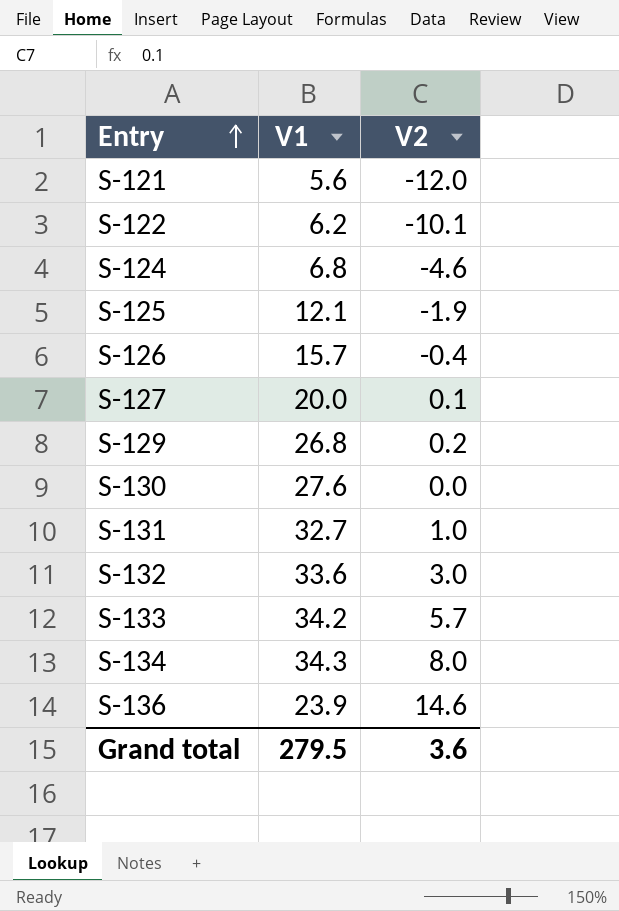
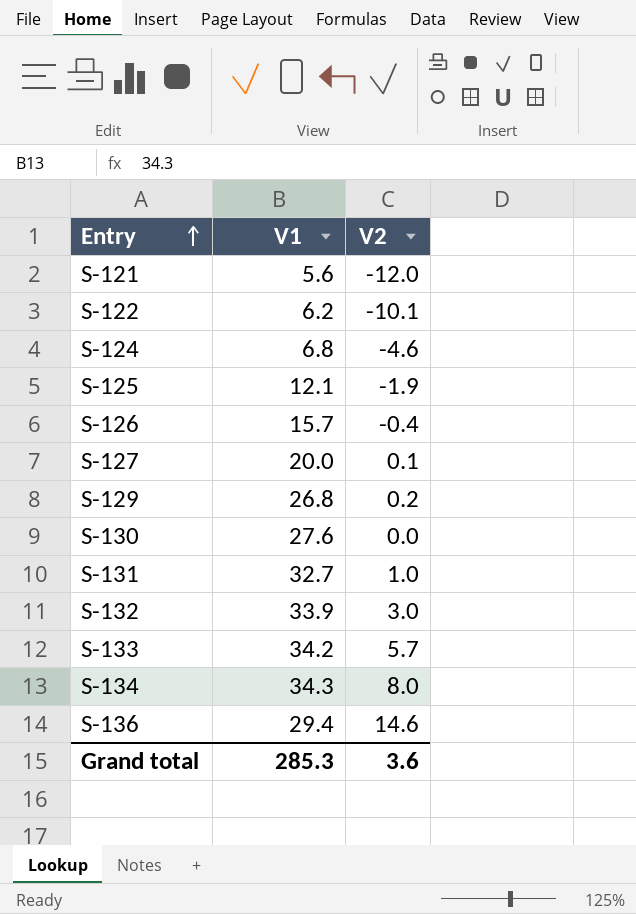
S-132 | V1: 33.6 -> 33.9
S-136 | V1: 23.9 -> 29.4
Grand total | V1: 279.5 -> 285.3

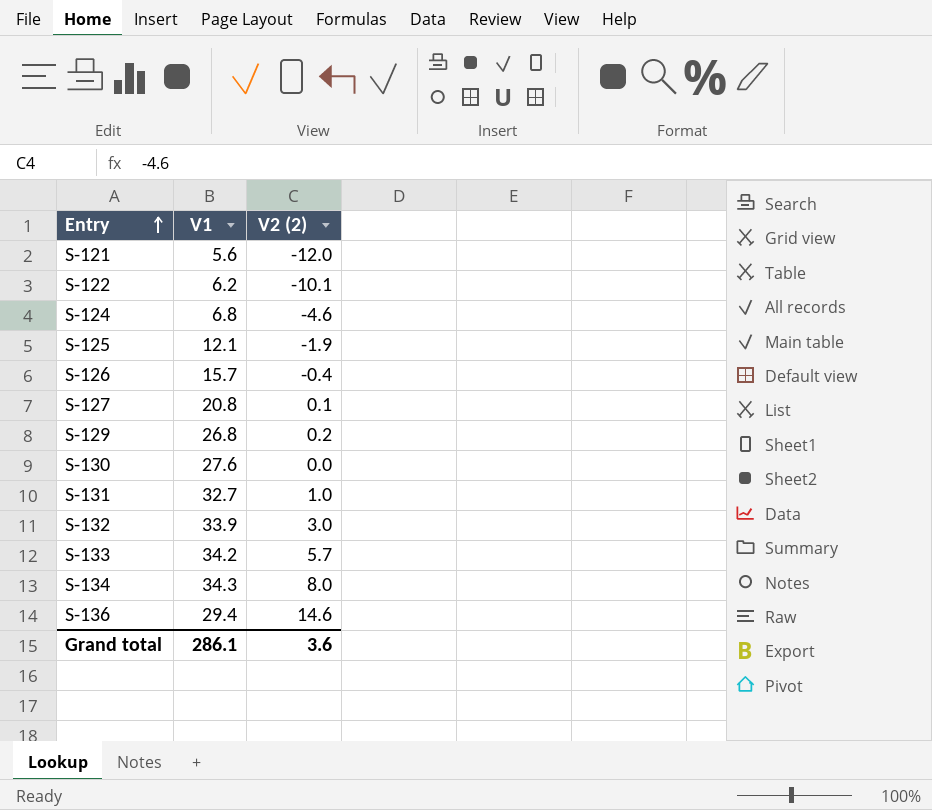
column name: V2 -> V2 (2)
S-127 | V1: 20.0 -> 20.8
Grand total | V1: 285.3 -> 286.1

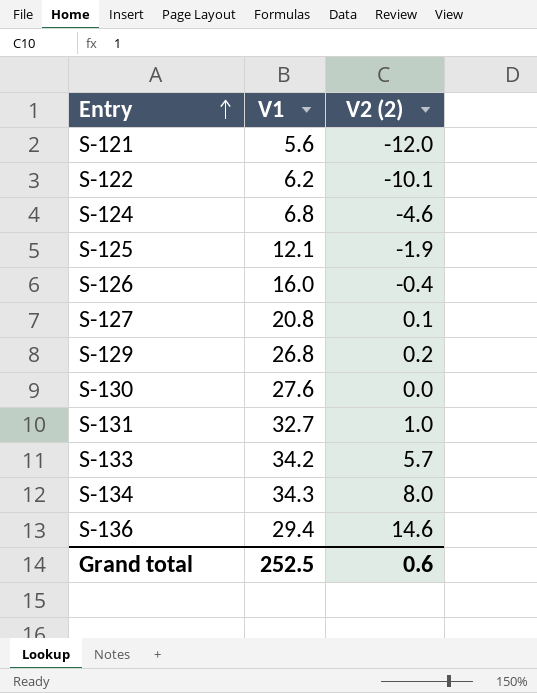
row S-132: 33.9 | 3.0 -> none
S-126 | V1: 15.7 -> 16.0
Grand total | V1: 286.1 -> 252.5
Grand total | V2 (2): 3.6 -> 0.6

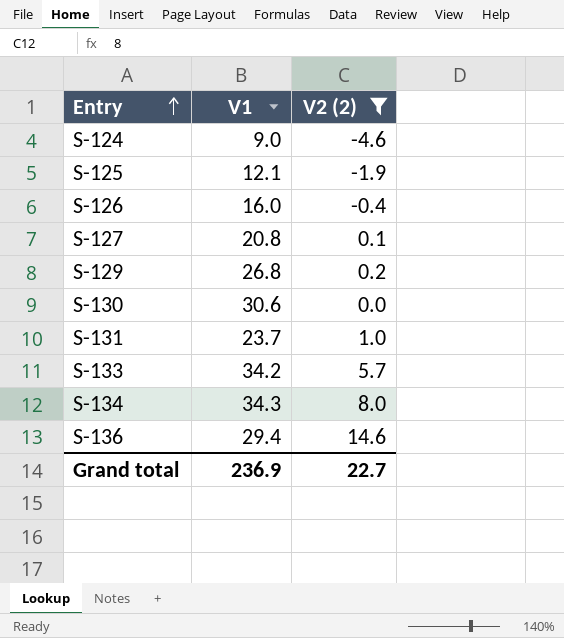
filter: none -> V2 (2) >= -4.6
S-124 | V1: 6.8 -> 9.0
S-130 | V1: 27.6 -> 30.6
S-131 | V1: 32.7 -> 23.7
Grand total | V1: 252.5 -> 236.9
Grand total | V2 (2): 0.6 -> 22.7

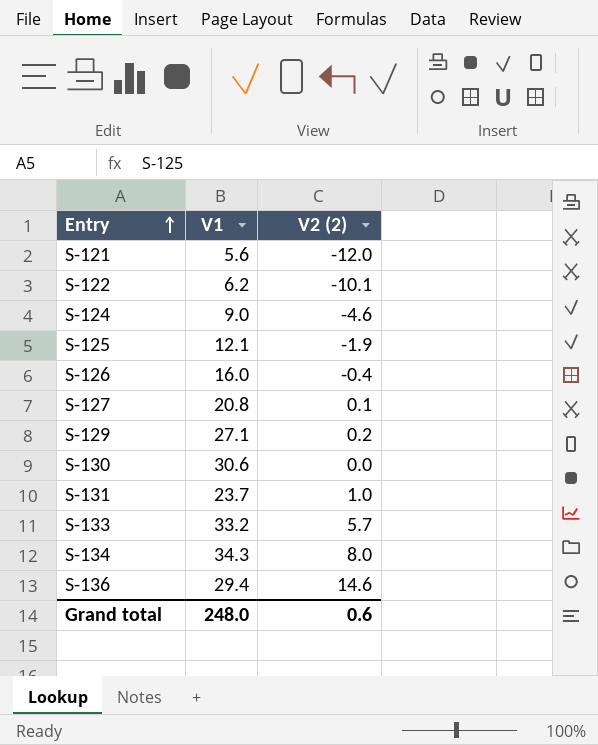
filter: V2 (2) >= -4.6 -> none
S-129 | V1: 26.8 -> 27.1
S-133 | V1: 34.2 -> 33.2
Grand total | V1: 236.9 -> 248.0
Grand total | V2 (2): 22.7 -> 0.6

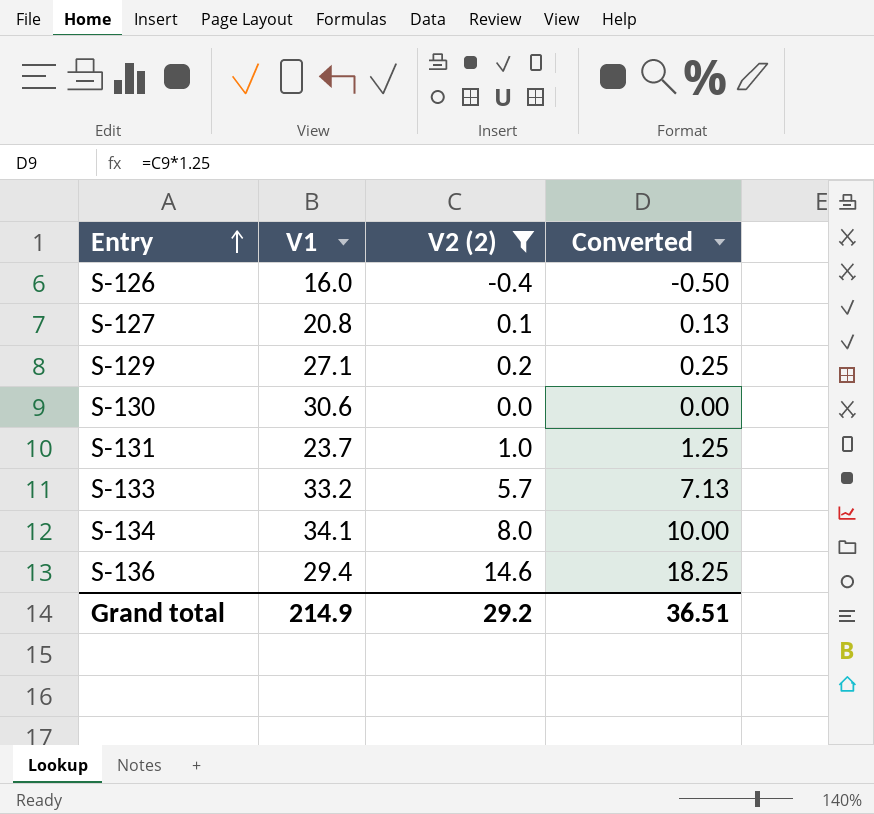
filter: none -> V2 (2) >= -0.4
column Converted | formula: none -> [V2 (2)] * 1.25
S-134 | V1: 34.3 -> 34.1
Grand total | V1: 248.0 -> 214.9
Grand total | V2 (2): 0.6 -> 29.2

